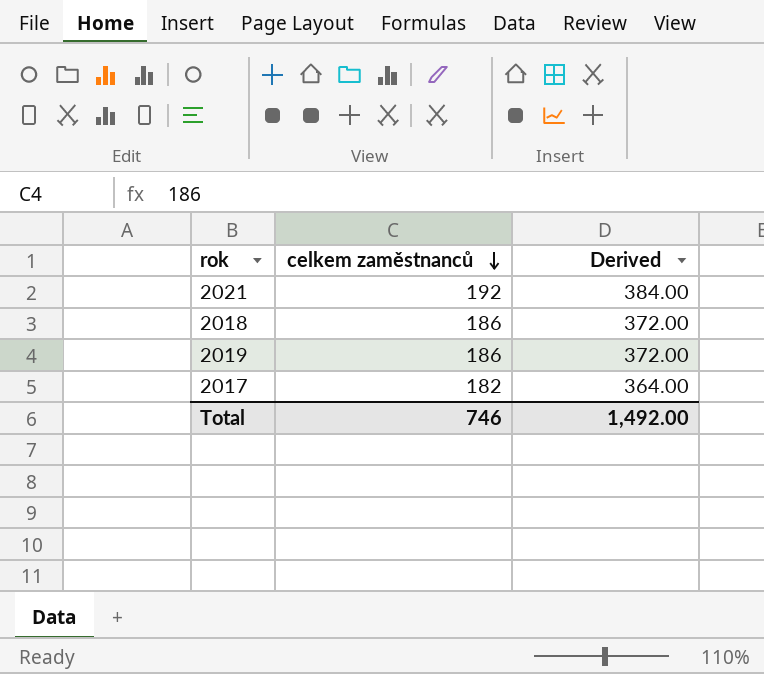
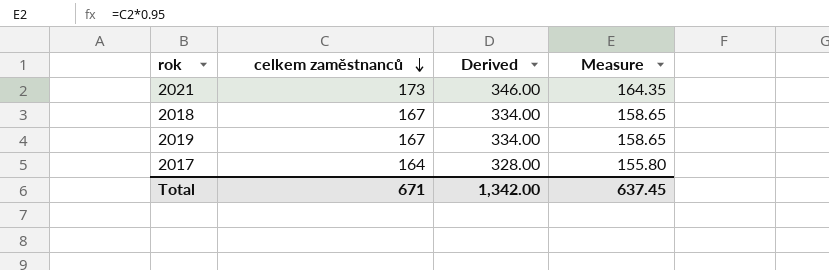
column Measure | formula: none -> [celkem zaměstnanců] * 0.95
2021 | celkem zaměstnanců: 192 -> 173
2021 | Derived: 384.00 -> 346.00
2018 | celkem zaměstnanců: 186 -> 167
2018 | Derived: 372.00 -> 334.00
2019 | celkem zaměstnanců: 186 -> 167
2019 | Derived: 372.00 -> 334.00
2017 | celkem zaměstnanců: 182 -> 164
2017 | Derived: 364.00 -> 328.00
Total | celkem zaměstnanců: 746 -> 671
Total | Derived: 1,492.00 -> 1,342.00

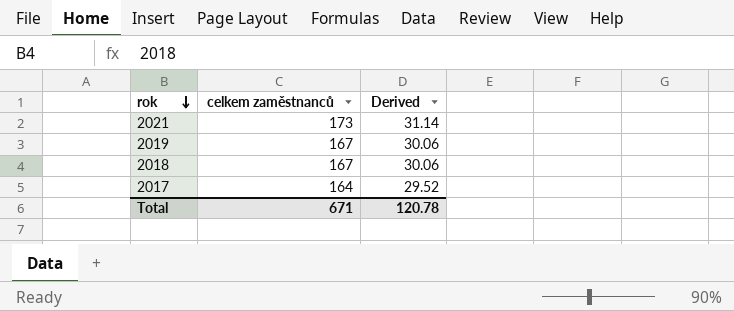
row order: celkem zaměstnanců descending -> rok descending
column Measure | formula: [celkem zaměstnanců] * 0.95 -> none
column Derived | formula: [celkem zaměstnanců] * 2 -> [celkem zaměstnanců] * 0.18
Total | Derived: 1,342.00 -> 120.78

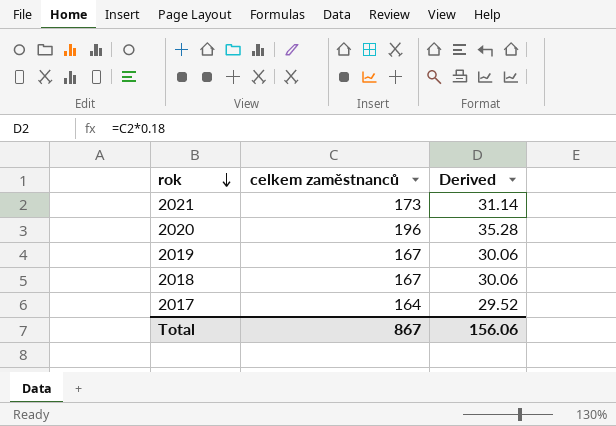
row 2020: none -> 196 | 35.28
Total | celkem zaměstnanců: 671 -> 867
Total | Derived: 120.78 -> 156.06

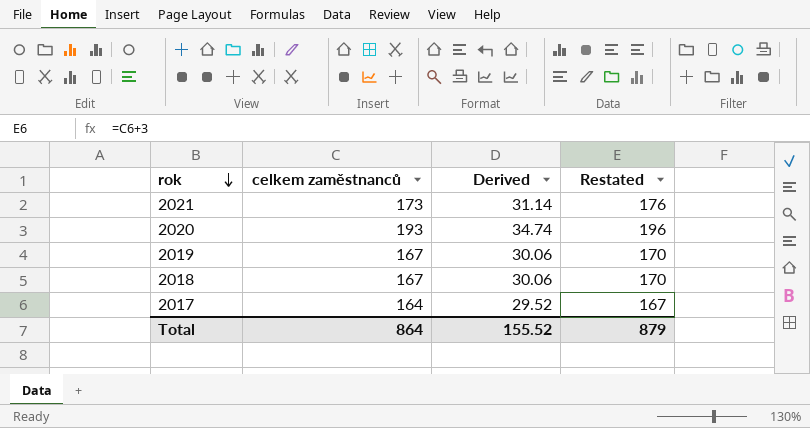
column Restated | formula: none -> [celkem zaměstnanců] + 3
2020 | celkem zaměstnanců: 196 -> 193
2020 | Derived: 35.28 -> 34.74
Total | celkem zaměstnanců: 867 -> 864
Total | Derived: 156.06 -> 155.52

